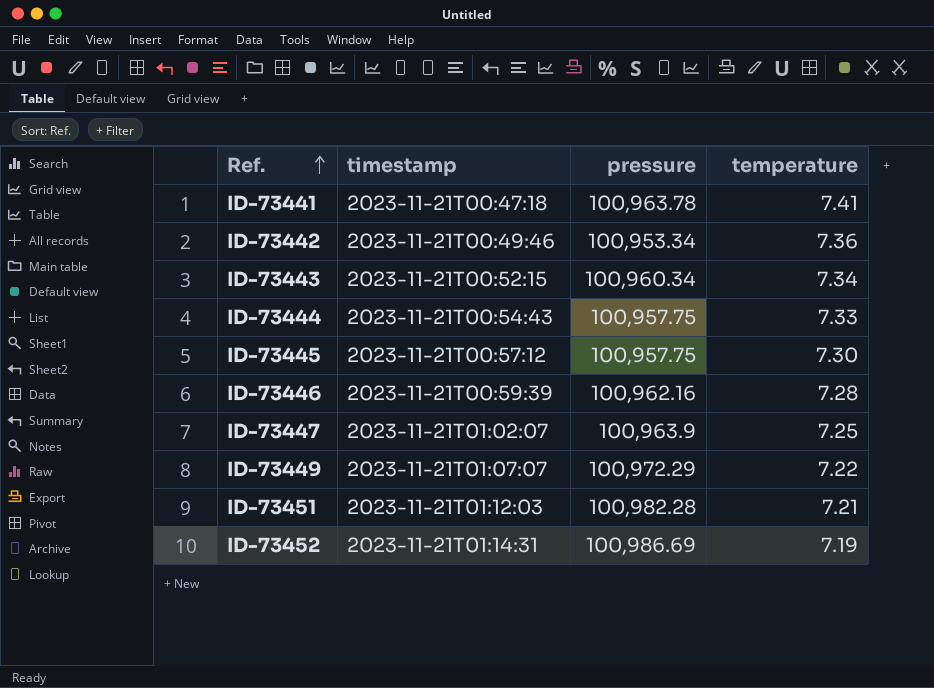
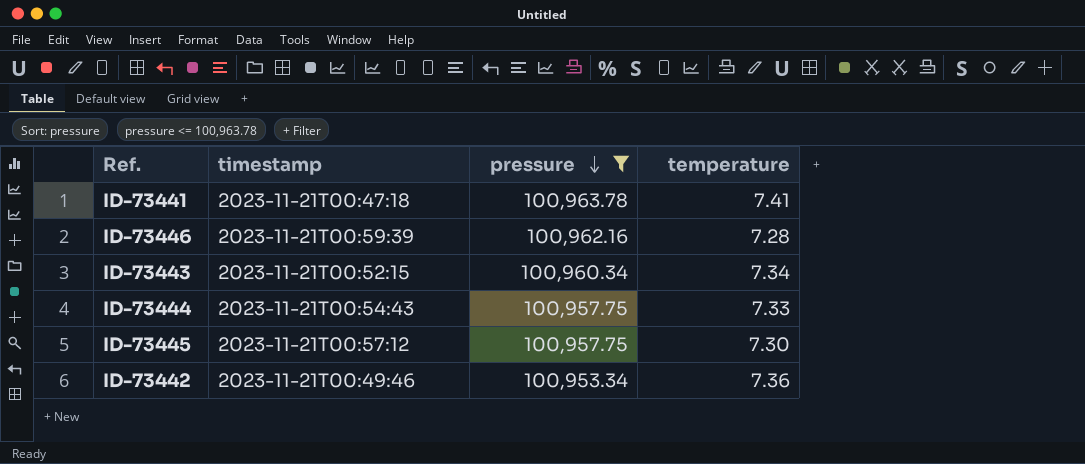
filter: none -> pressure <= 100,963.78
row order: Ref. ascending -> pressure descending

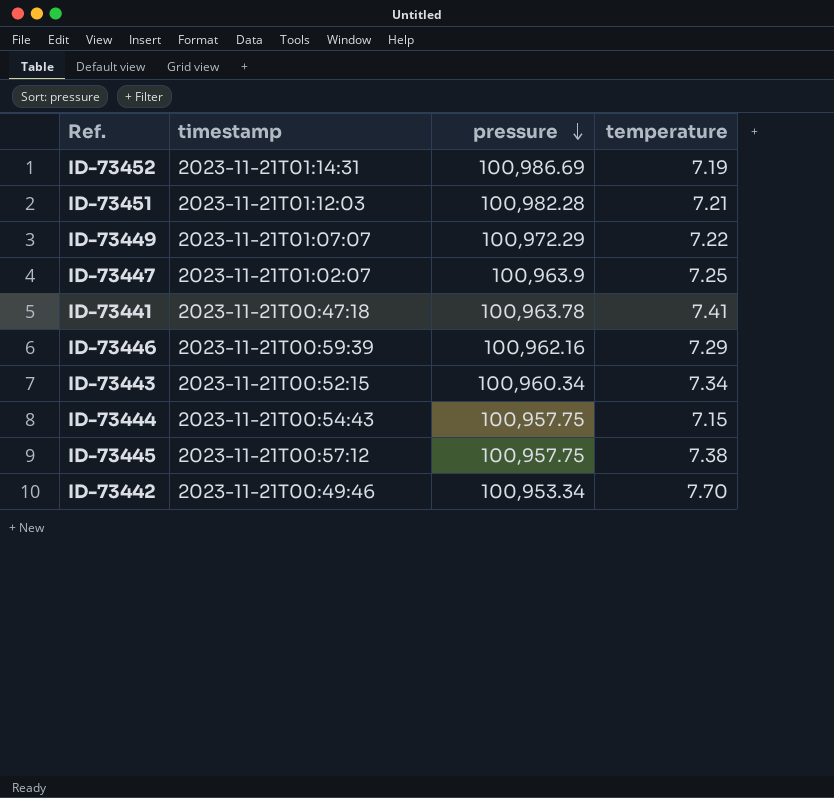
filter: pressure <= 100,963.78 -> none
ID-73446 | temperature: 7.28 -> 7.29
ID-73444 | temperature: 7.33 -> 7.15
ID-73445 | temperature: 7.30 -> 7.38
ID-73442 | temperature: 7.36 -> 7.70

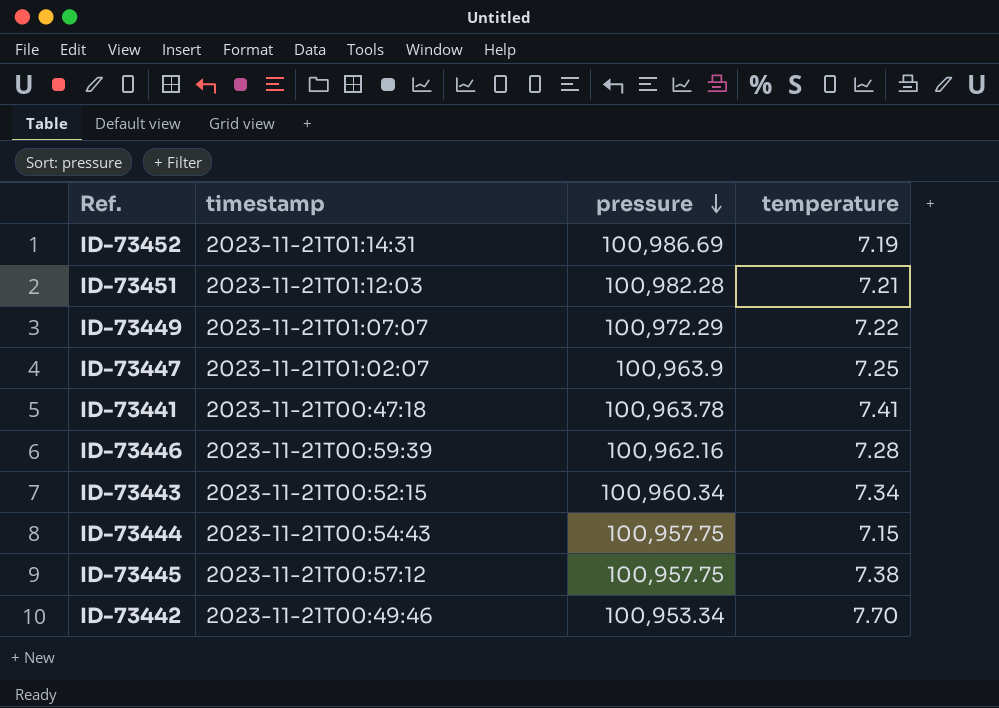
ID-73446 | temperature: 7.29 -> 7.28

